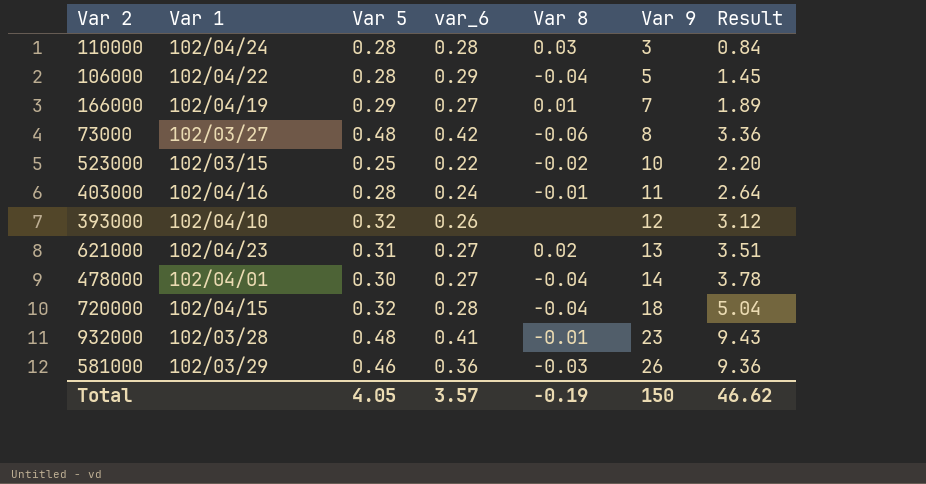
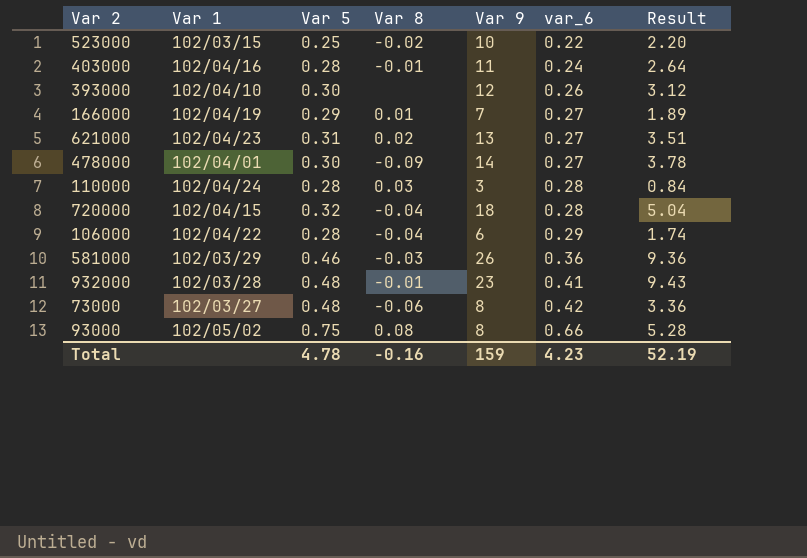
row order: Var 9 ascending -> var_6 ascending
column var_6 | position: 4 -> 6
393000 | Var 5: 0.32 -> 0.30
478000 | Var 8: -0.04 -> -0.09
106000 | Var 9: 5 -> 6
106000 | Result: 1.45 -> 1.74
row 93000: none -> 102/05/02 | 0.75 | 0.08 | 8 | 0.66 | 5.28
Total | Var 5: 4.05 -> 4.78
Total | Var 8: -0.19 -> -0.16
Total | Var 9: 150 -> 159
Total | var_6: 3.57 -> 4.23
Total | Result: 46.62 -> 52.19

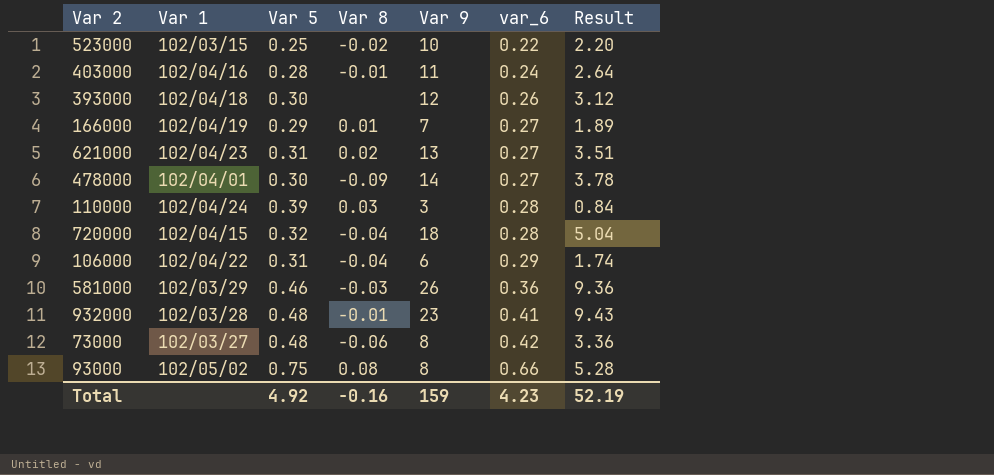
393000 | Var 1: 102/04/10 -> 102/04/18
110000 | Var 5: 0.28 -> 0.39
106000 | Var 5: 0.28 -> 0.31
Total | Var 5: 4.78 -> 4.92

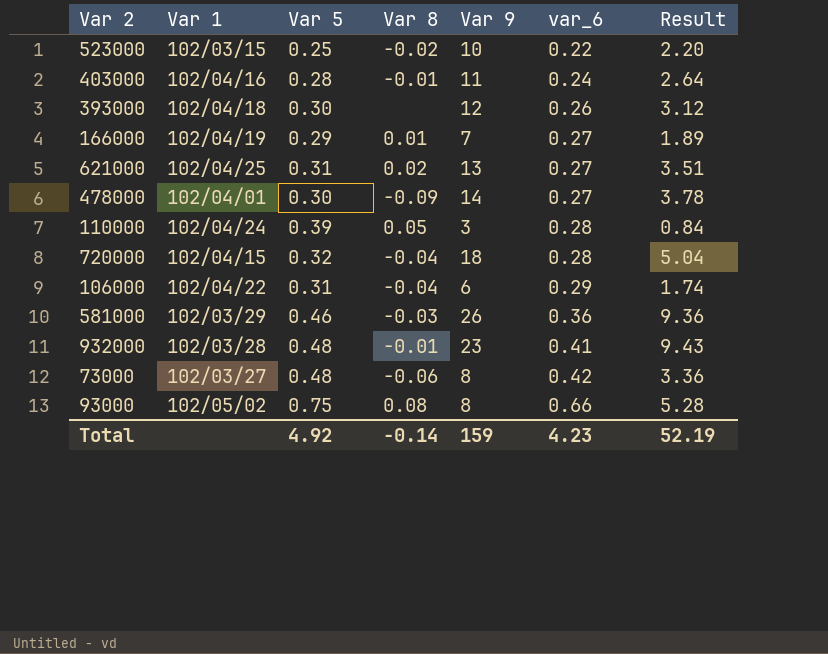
621000 | Var 1: 102/04/23 -> 102/04/25
110000 | Var 8: 0.03 -> 0.05
Total | Var 8: -0.16 -> -0.14

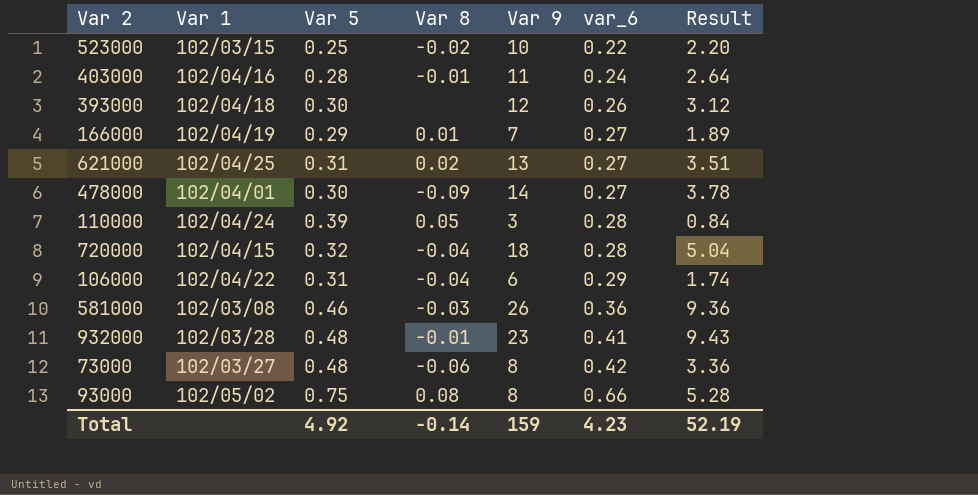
581000 | Var 1: 102/03/29 -> 102/03/08

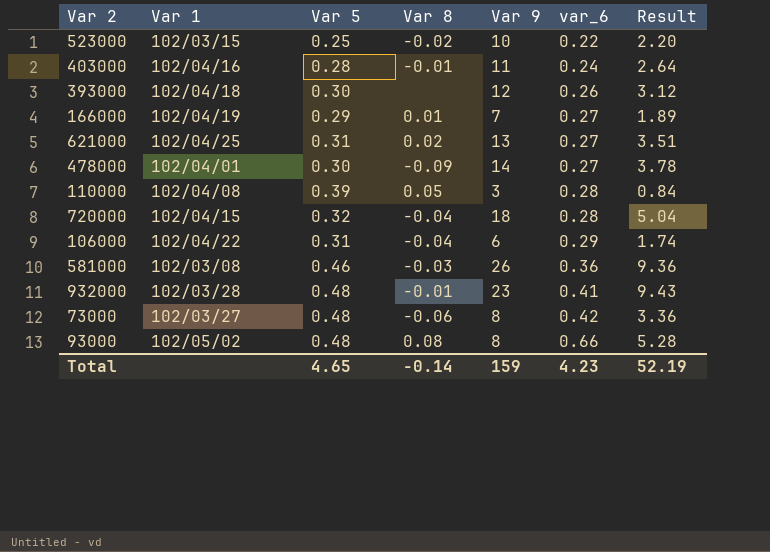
110000 | Var 1: 102/04/24 -> 102/04/08
93000 | Var 5: 0.75 -> 0.48
Total | Var 5: 4.92 -> 4.65

